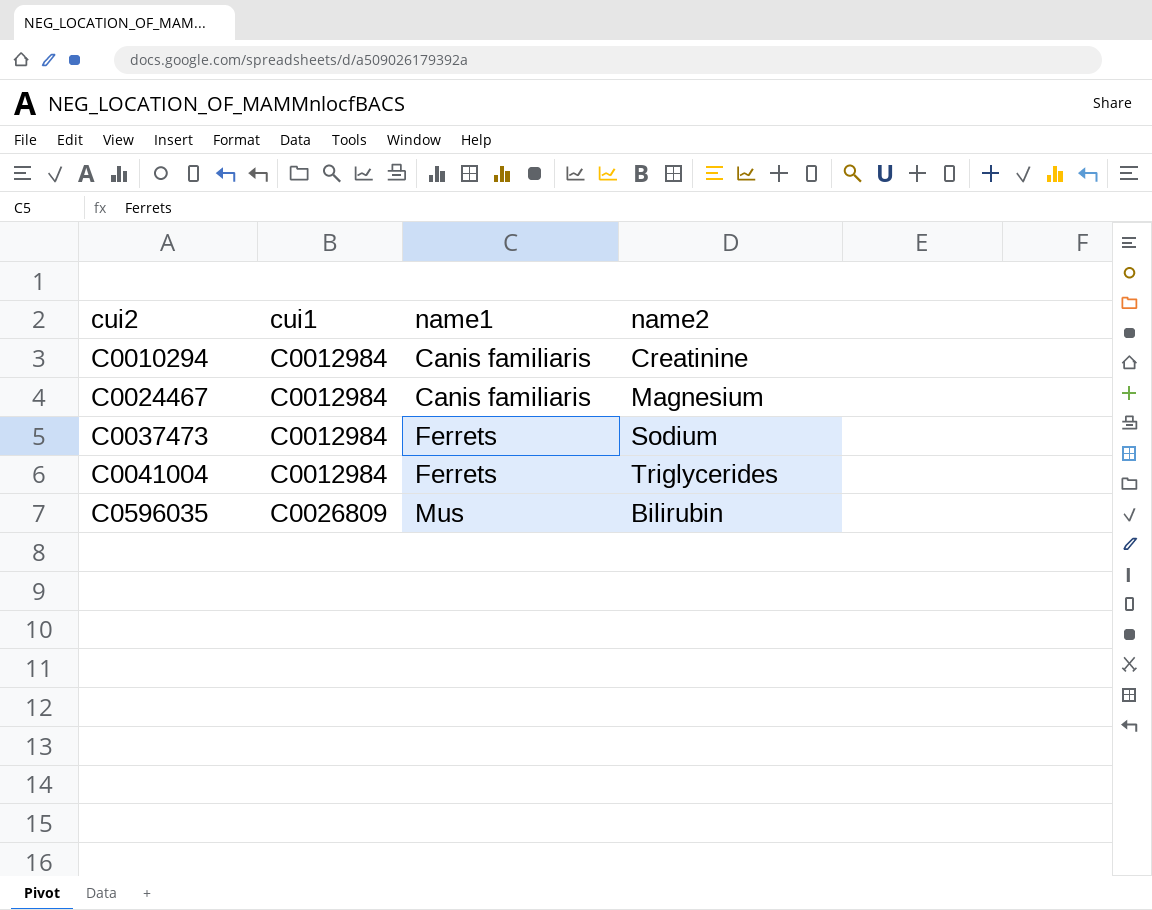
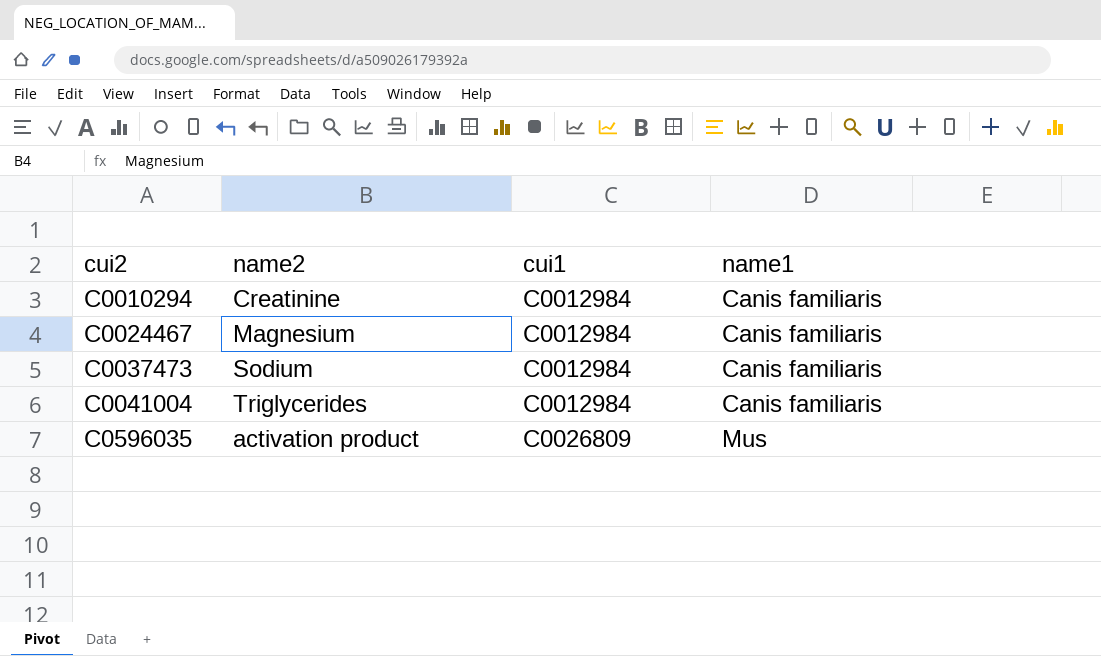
column name2 | position: 4 -> 2
C0037473 | name1: Ferrets -> Canis familiaris
C0041004 | name1: Ferrets -> Canis familiaris
C0596035 | name2: Bilirubin -> activation product

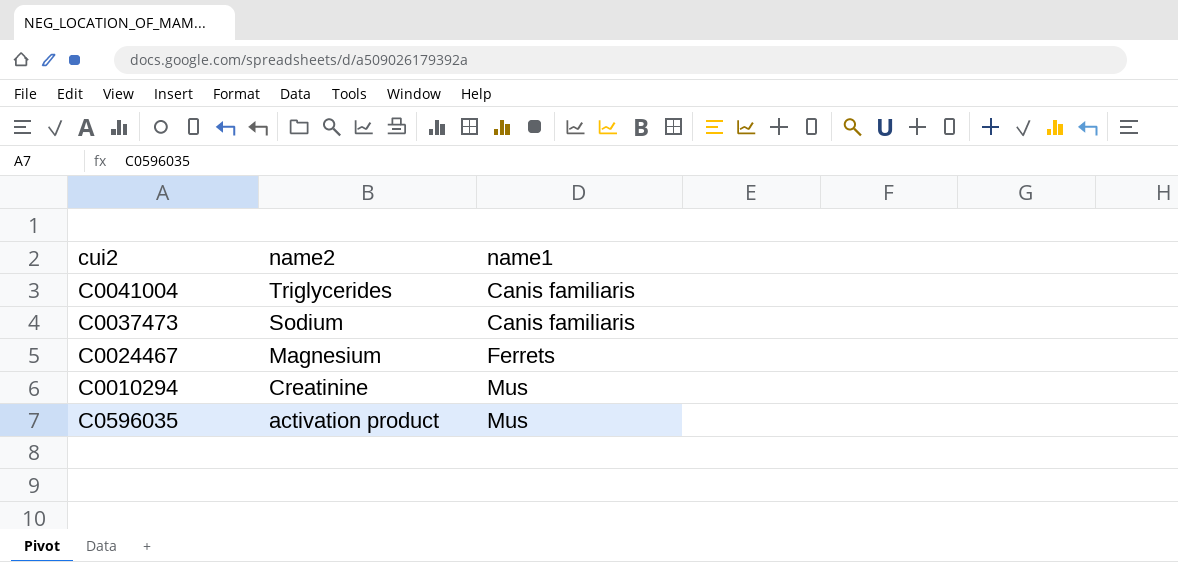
row order: cui2 ascending -> name2 descending
column cui1 | position: 3 -> none
C0024467 | name1: Canis familiaris -> Ferrets
C0010294 | name1: Canis familiaris -> Mus

